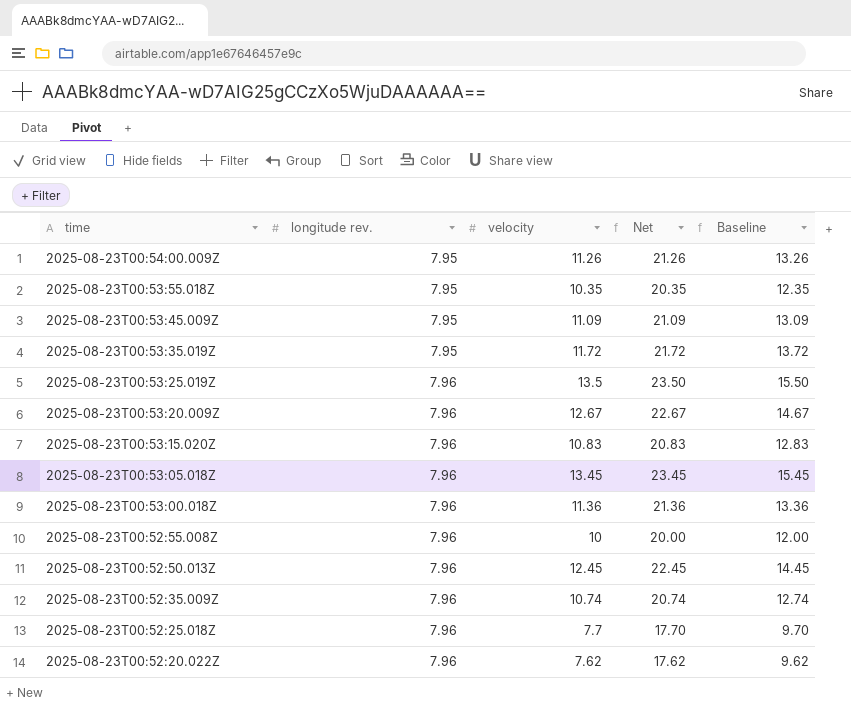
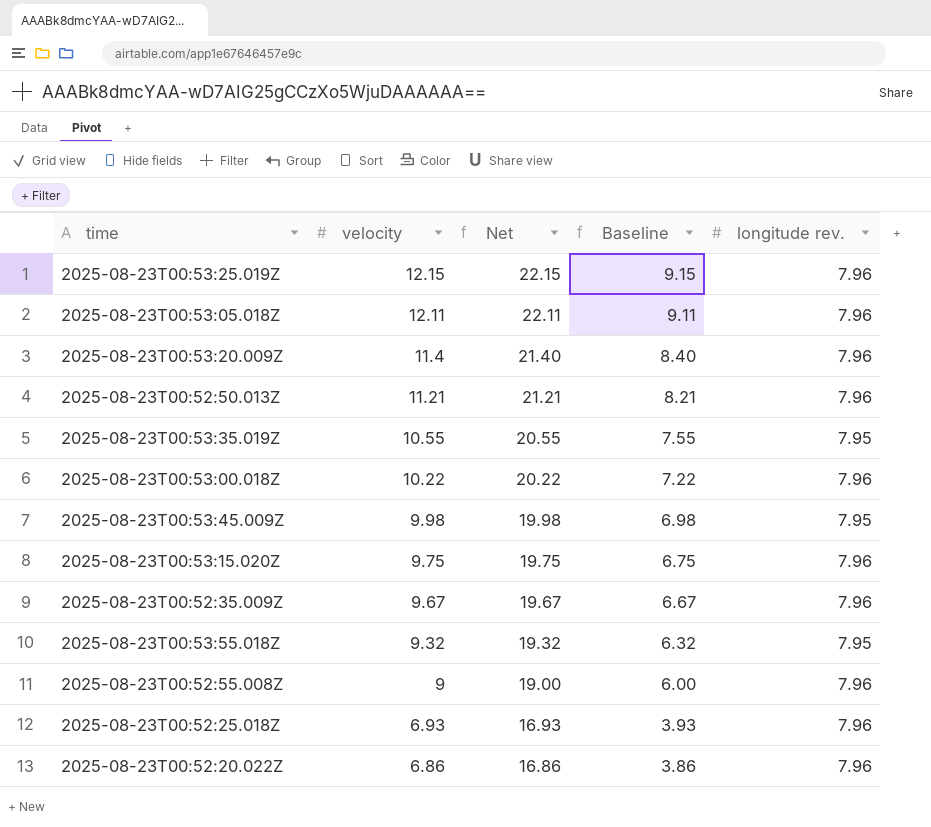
row order: time descending -> velocity descending
column Baseline | formula: [velocity] + 2 -> [velocity] - 3
column longitude rev. | position: 2 -> 5
row 2025-08-23T00:54:00.009Z: 7.95 | 11.26 | 21.26 | 13.26 -> none
2025-08-23T00:53:25.019Z | velocity: 13.5 -> 12.15
2025-08-23T00:53:25.019Z | Net: 23.50 -> 22.15
2025-08-23T00:53:05.018Z | velocity: 13.45 -> 12.11
2025-08-23T00:53:05.018Z | Net: 23.45 -> 22.11
2025-08-23T00:53:20.009Z | velocity: 12.67 -> 11.4
2025-08-23T00:53:20.009Z | Net: 22.67 -> 21.40
2025-08-23T00:52:50.013Z | velocity: 12.45 -> 11.21
2025-08-23T00:52:50.013Z | Net: 22.45 -> 21.21
2025-08-23T00:53:35.019Z | velocity: 11.72 -> 10.55
2025-08-23T00:53:35.019Z | Net: 21.72 -> 20.55
2025-08-23T00:53:00.018Z | velocity: 11.36 -> 10.22
2025-08-23T00:53:00.018Z | Net: 21.36 -> 20.22
2025-08-23T00:53:45.009Z | velocity: 11.09 -> 9.98
2025-08-23T00:53:45.009Z | Net: 21.09 -> 19.98
2025-08-23T00:53:15.020Z | velocity: 10.83 -> 9.75
2025-08-23T00:53:15.020Z | Net: 20.83 -> 19.75
2025-08-23T00:52:35.009Z | velocity: 10.74 -> 9.67
2025-08-23T00:52:35.009Z | Net: 20.74 -> 19.67
2025-08-23T00:53:55.018Z | velocity: 10.35 -> 9.32
2025-08-23T00:53:55.018Z | Net: 20.35 -> 19.32
2025-08-23T00:52:55.008Z | velocity: 10 -> 9
2025-08-23T00:52:55.008Z | Net: 20.00 -> 19.00
2025-08-23T00:52:25.018Z | velocity: 7.7 -> 6.93
2025-08-23T00:52:25.018Z | Net: 17.70 -> 16.93
2025-08-23T00:52:20.022Z | velocity: 7.62 -> 6.86
2025-08-23T00:52:20.022Z | Net: 17.62 -> 16.86

